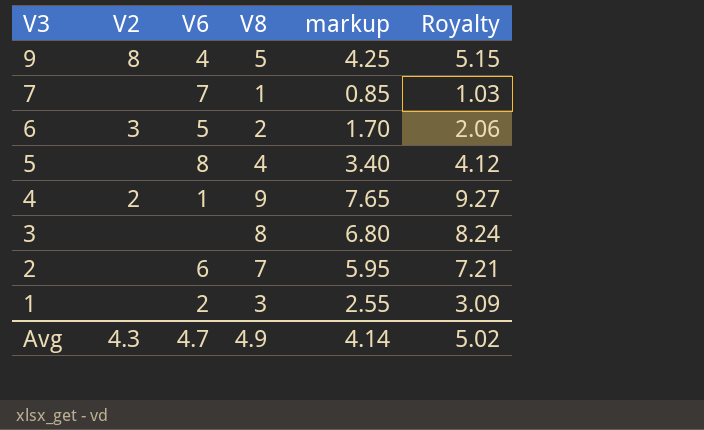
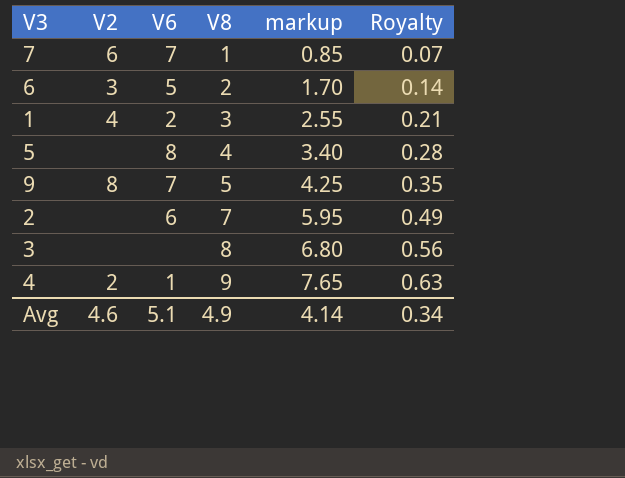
row order: V3 descending -> V8 ascending
column Royalty | formula: [V8] * 1.03 -> [V8] * 0.07
7 | V2: none -> 6
1 | V2: none -> 4
9 | V6: 4 -> 7
Avg | V2: 4.3 -> 4.6
Avg | V6: 4.7 -> 5.1
Avg | Royalty: 5.02 -> 0.34

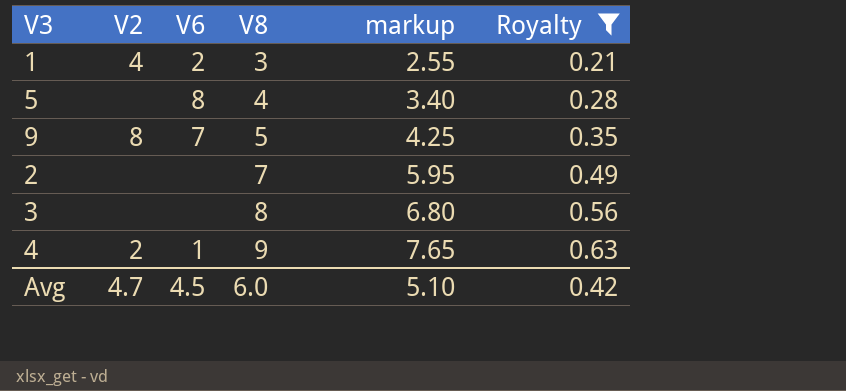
filter: none -> Royalty >= 0.21
2 | V6: 6 -> none
Avg | V2: 4.6 -> 4.7
Avg | V6: 5.1 -> 4.5
Avg | V8: 4.9 -> 6.0
Avg | markup: 4.14 -> 5.10
Avg | Royalty: 0.34 -> 0.42

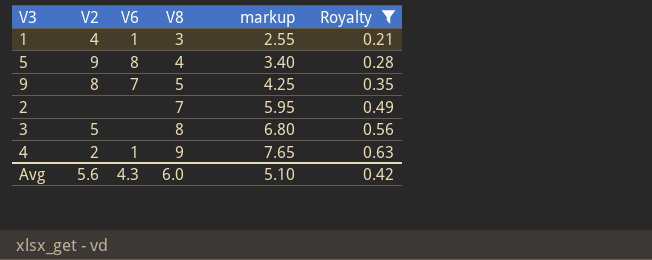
1 | V6: 2 -> 1
5 | V2: none -> 9
3 | V2: none -> 5
Avg | V2: 4.7 -> 5.6
Avg | V6: 4.5 -> 4.3

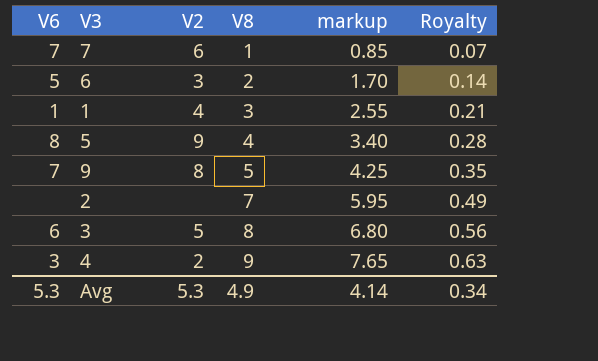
filter: Royalty >= 0.21 -> none
column V6 | position: 3 -> 1
3 | V6: none -> 6
4 | V6: 1 -> 3
Avg | V6: 4.3 -> 5.3
Avg | V2: 5.6 -> 5.3
Avg | V8: 6.0 -> 4.9
Avg | markup: 5.10 -> 4.14
Avg | Royalty: 0.42 -> 0.34

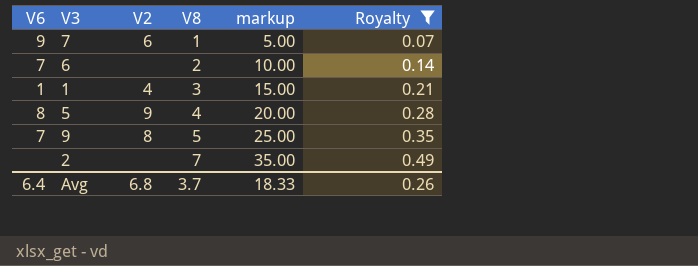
filter: none -> Royalty <= 0.49
column markup | formula: [V8] * 0.85 -> [V8] * 5
7 | V6: 7 -> 9
6 | V6: 5 -> 7
6 | V2: 3 -> none
Avg | V6: 5.3 -> 6.4
Avg | V2: 5.3 -> 6.8
Avg | V8: 4.9 -> 3.7
Avg | markup: 4.14 -> 18.33
Avg | Royalty: 0.34 -> 0.26

